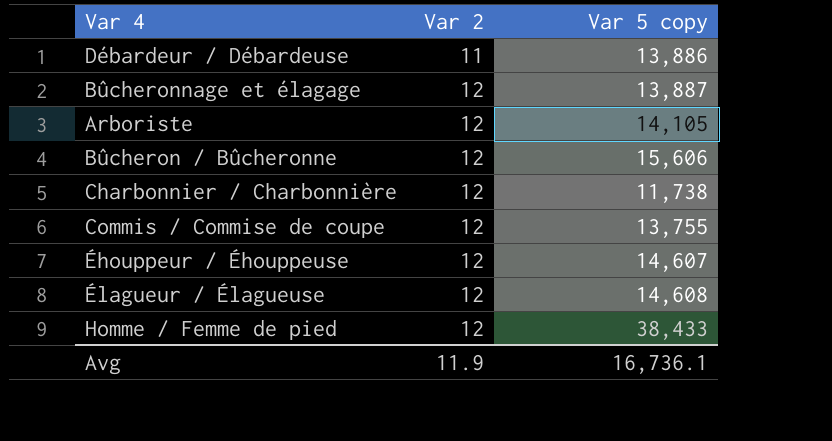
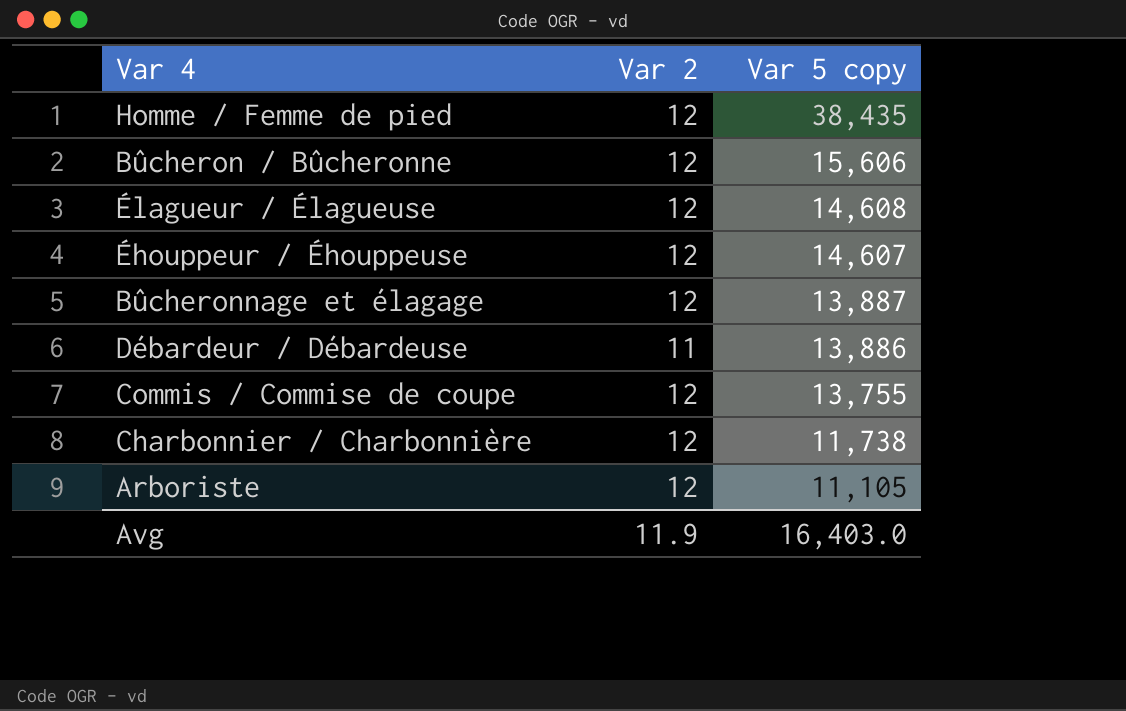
row order: Var 2 ascending -> Var 5 copy descending
Homme / Femme de pied | Var 5 copy: 38,433 -> 38,435
Arboriste | Var 5 copy: 14,105 -> 11,105
Avg | Var 5 copy: 16,736.1 -> 16,403.0

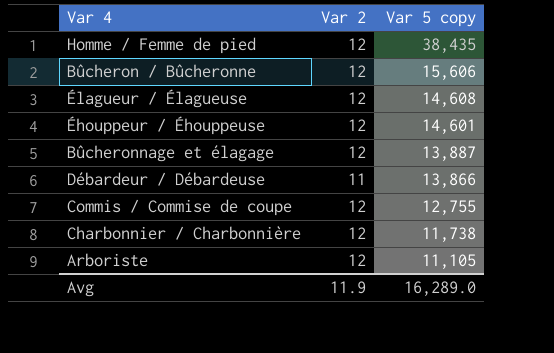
Éhouppeur / Éhouppeuse | Var 5 copy: 14,607 -> 14,601
Débardeur / Débardeuse | Var 5 copy: 13,886 -> 13,866
Commis / Commise de coupe | Var 5 copy: 13,755 -> 12,755
Avg | Var 5 copy: 16,403.0 -> 16,289.0

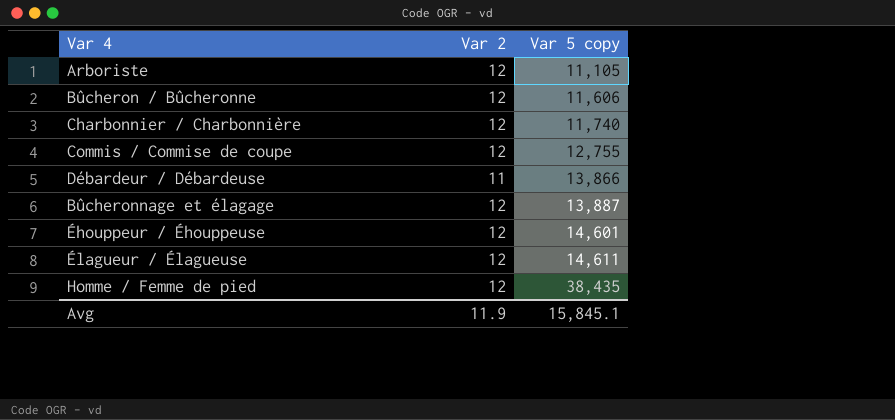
row order: Var 5 copy descending -> Var 5 copy ascending
Bûcheron / Bûcheronne | Var 5 copy: 15,606 -> 11,606
Charbonnier / Charbonnière | Var 5 copy: 11,738 -> 11,740
Élagueur / Élagueuse | Var 5 copy: 14,608 -> 14,611
Avg | Var 5 copy: 16,289.0 -> 15,845.1

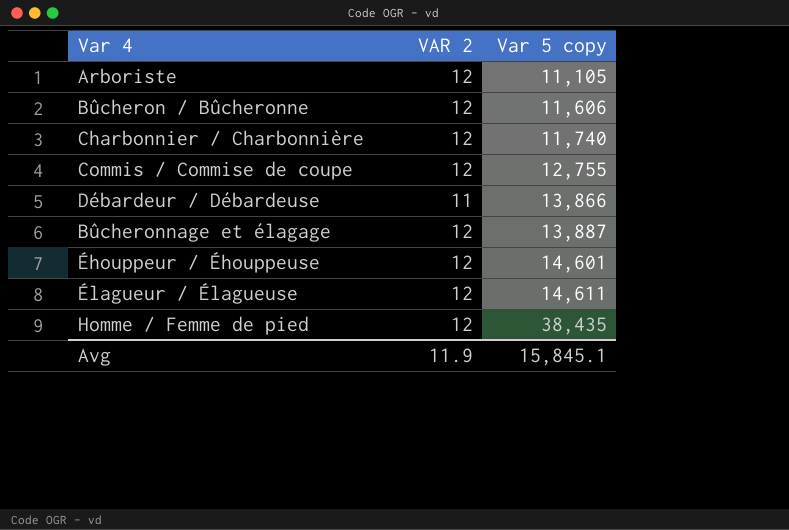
column name: Var 2 -> VAR 2

